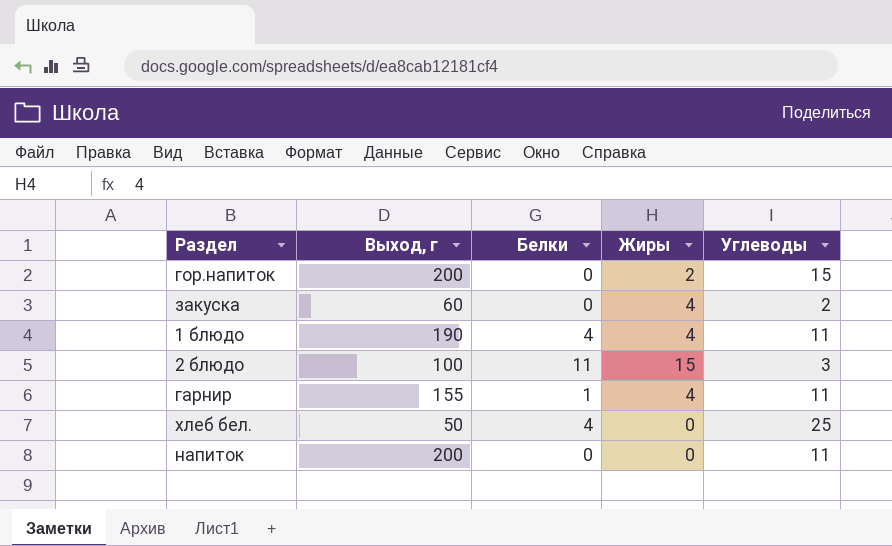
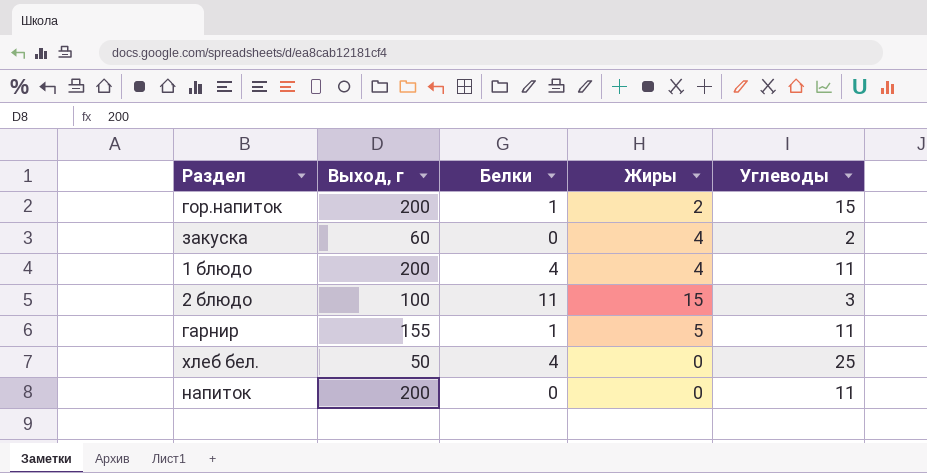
гор.напиток | Белки: 0 -> 1
1 блюдо | Выход, г: 190 -> 200
гарнир | Жиры: 4 -> 5

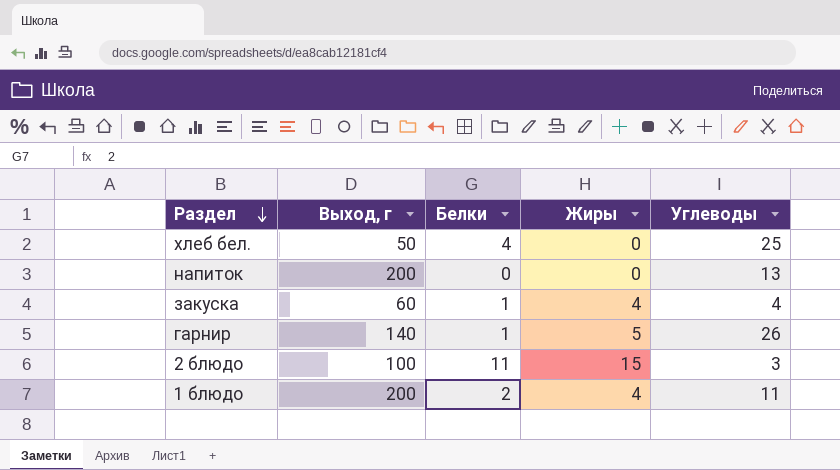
row order: none -> Раздел descending
row гор.напиток: 200 | 1 | 2 | 15 -> none
напиток | Углеводы: 11 -> 13
закуска | Белки: 0 -> 1
закуска | Углеводы: 2 -> 4
гарнир | Выход, г: 155 -> 140
гарнир | Углеводы: 11 -> 26
1 блюдо | Белки: 4 -> 2

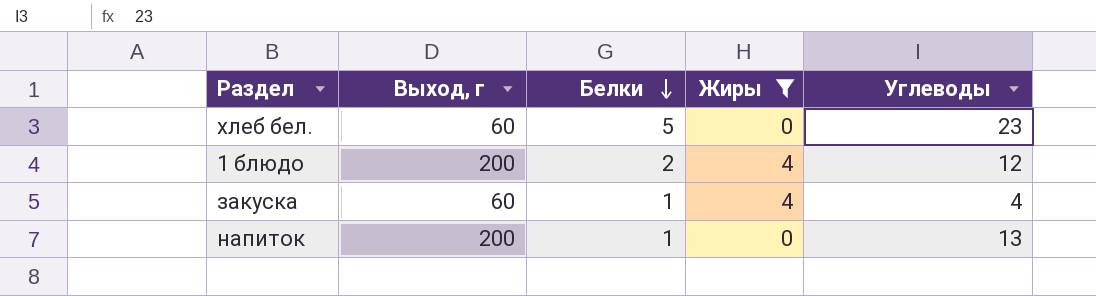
filter: none -> Жиры <= 4
row order: Раздел descending -> Белки descending
хлеб бел. | Выход, г: 50 -> 60
хлеб бел. | Белки: 4 -> 5
хлеб бел. | Углеводы: 25 -> 23
1 блюдо | Углеводы: 11 -> 12
напиток | Белки: 0 -> 1

